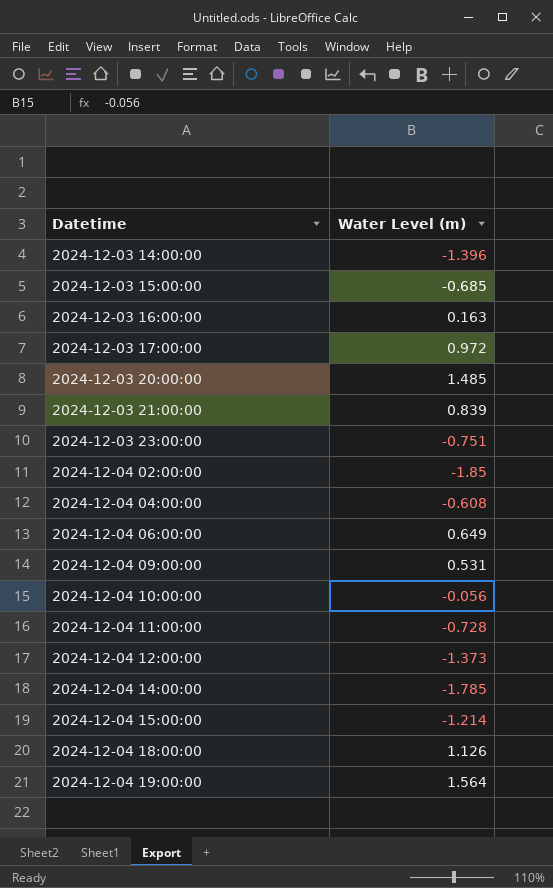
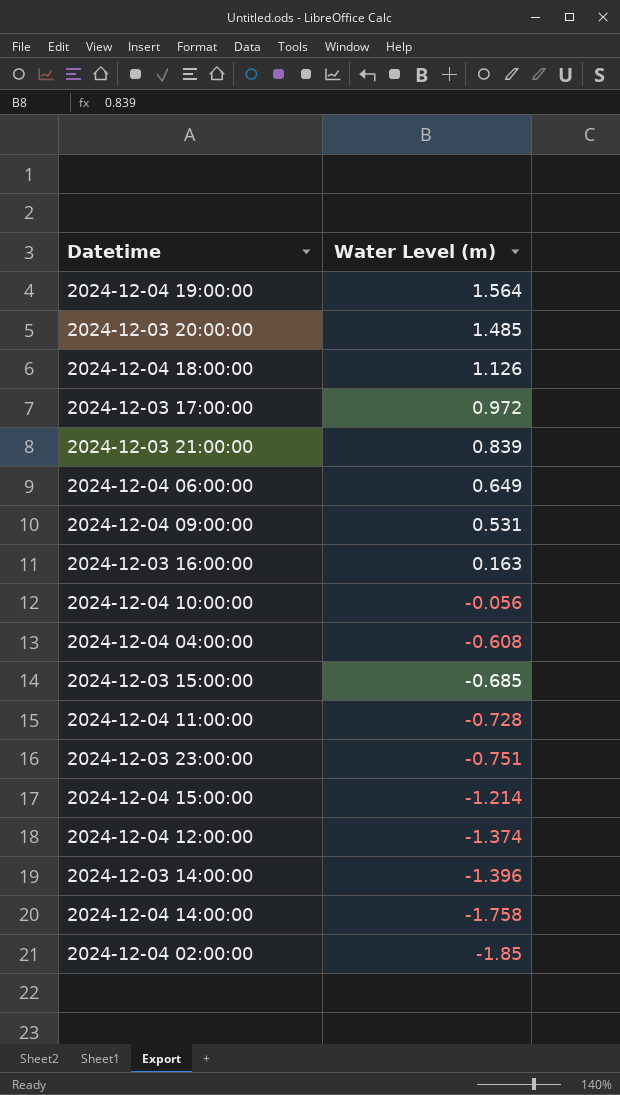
row order: Datetime ascending -> Water Level (m) descending
2024-12-04 12:00:00 | Water Level (m): -1.373 -> -1.374
2024-12-04 14:00:00 | Water Level (m): -1.785 -> -1.758

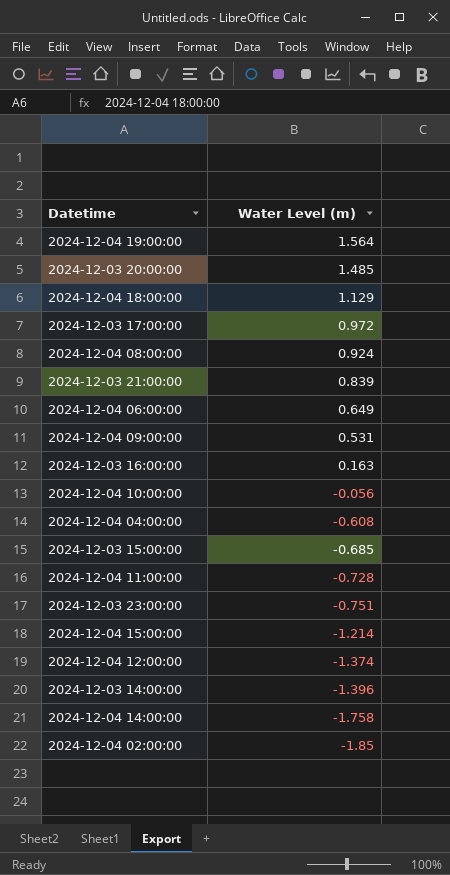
2024-12-04 18:00:00 | Water Level (m): 1.126 -> 1.129
row 2024-12-04 08:00:00: none -> 0.924

